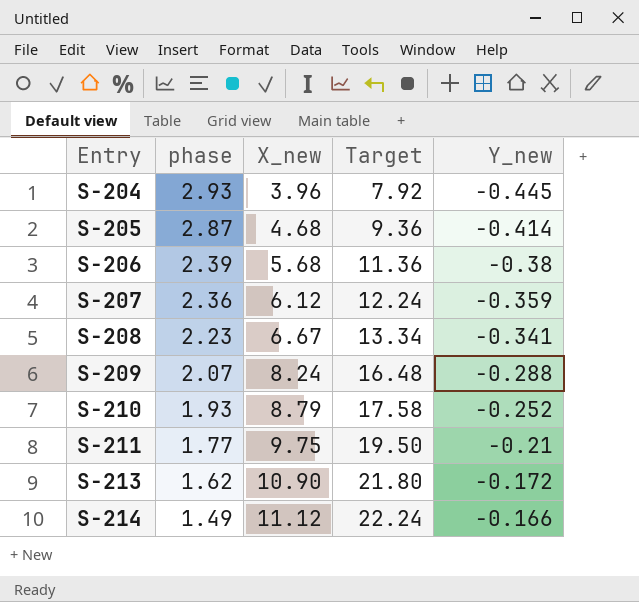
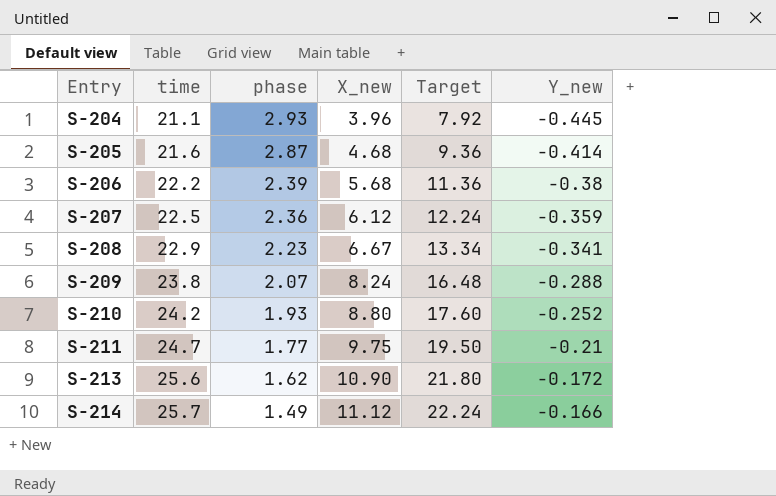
column time | position: none -> 2
S-210 | X_new: 8.79 -> 8.80
S-210 | Target: 17.58 -> 17.60

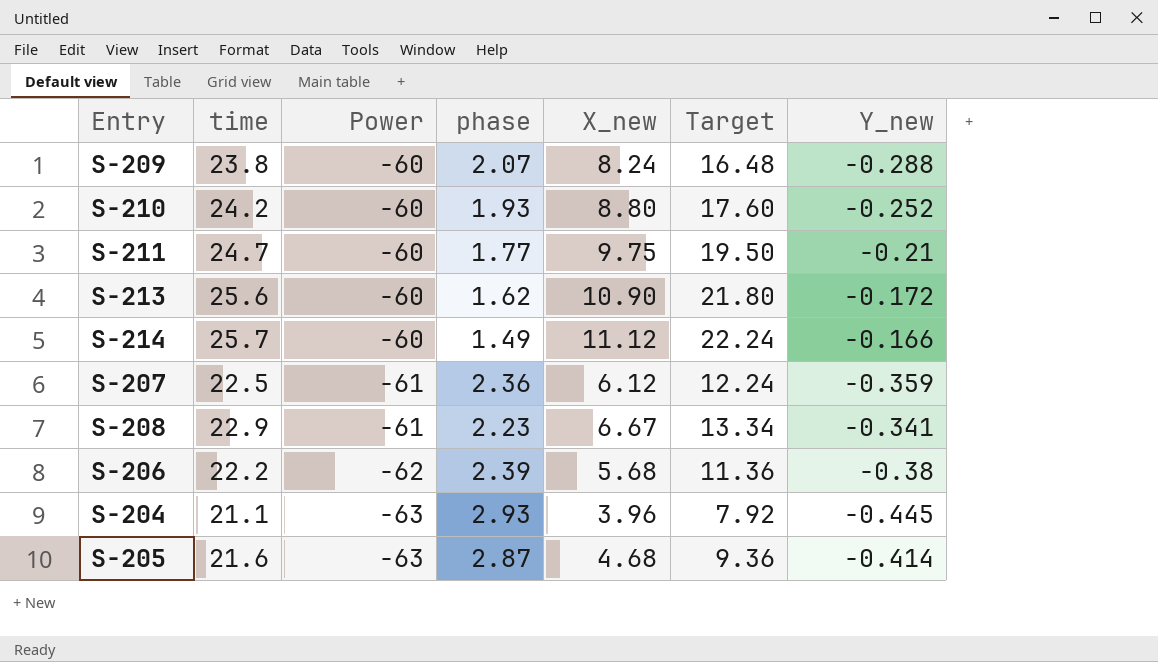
row order: Entry ascending -> Power descending
column Power | position: none -> 3

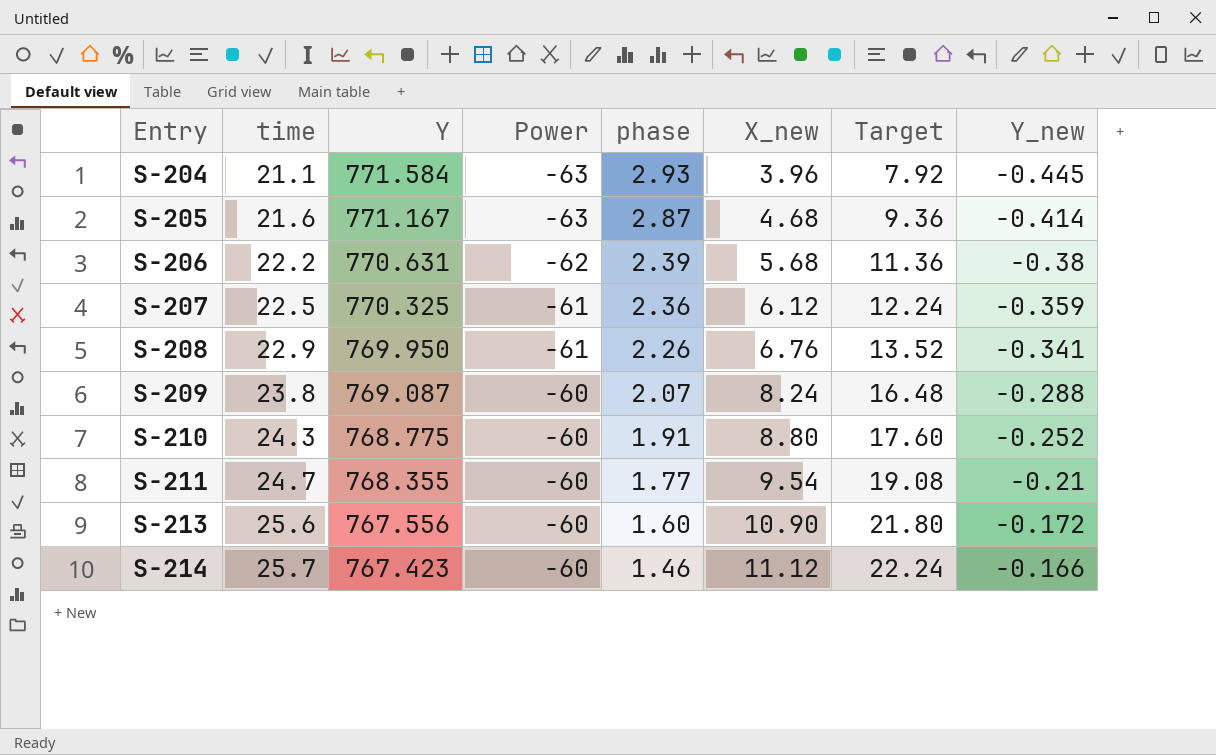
row order: Power descending -> Entry ascending
column Y | position: none -> 3
S-208 | phase: 2.23 -> 2.26
S-208 | X_new: 6.67 -> 6.76
S-208 | Target: 13.34 -> 13.52
S-210 | time: 24.2 -> 24.3
S-210 | phase: 1.93 -> 1.91
S-211 | X_new: 9.75 -> 9.54
S-211 | Target: 19.50 -> 19.08
S-213 | phase: 1.62 -> 1.60
S-214 | phase: 1.49 -> 1.46

